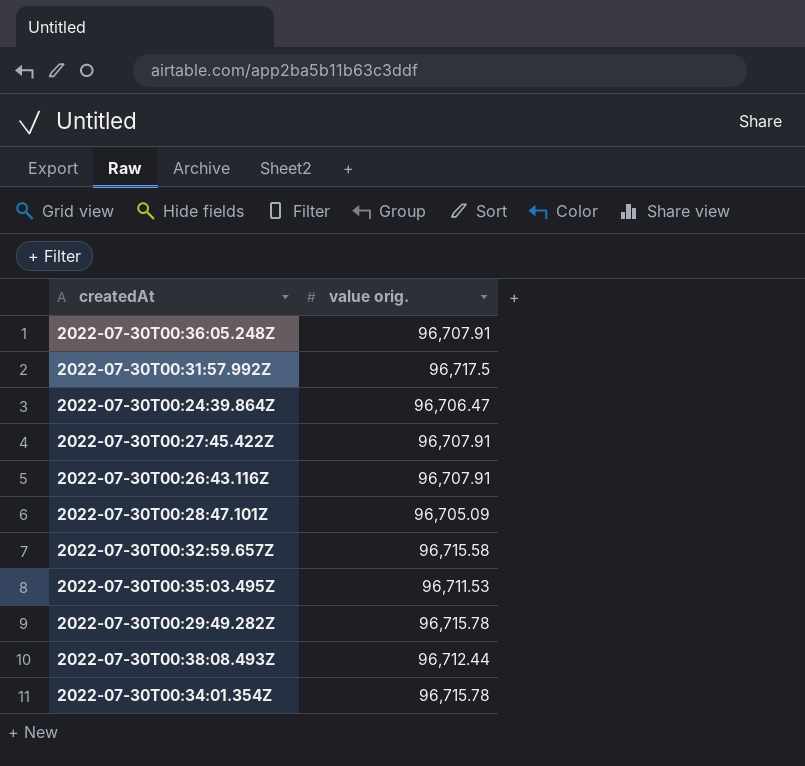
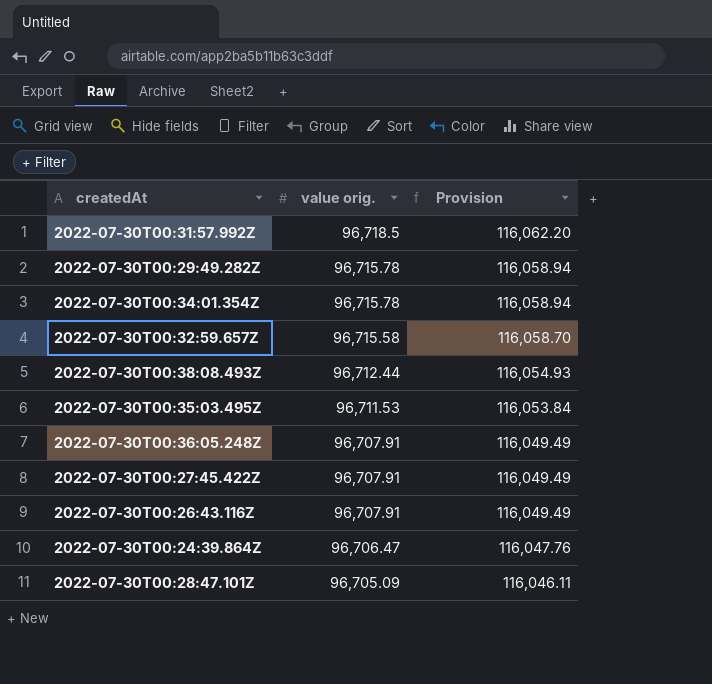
row order: none -> value orig. descending
column Provision | formula: none -> [value orig.] * 1.2
2022-07-30T00:31:57.992Z | value orig.: 96,717.5 -> 96,718.5

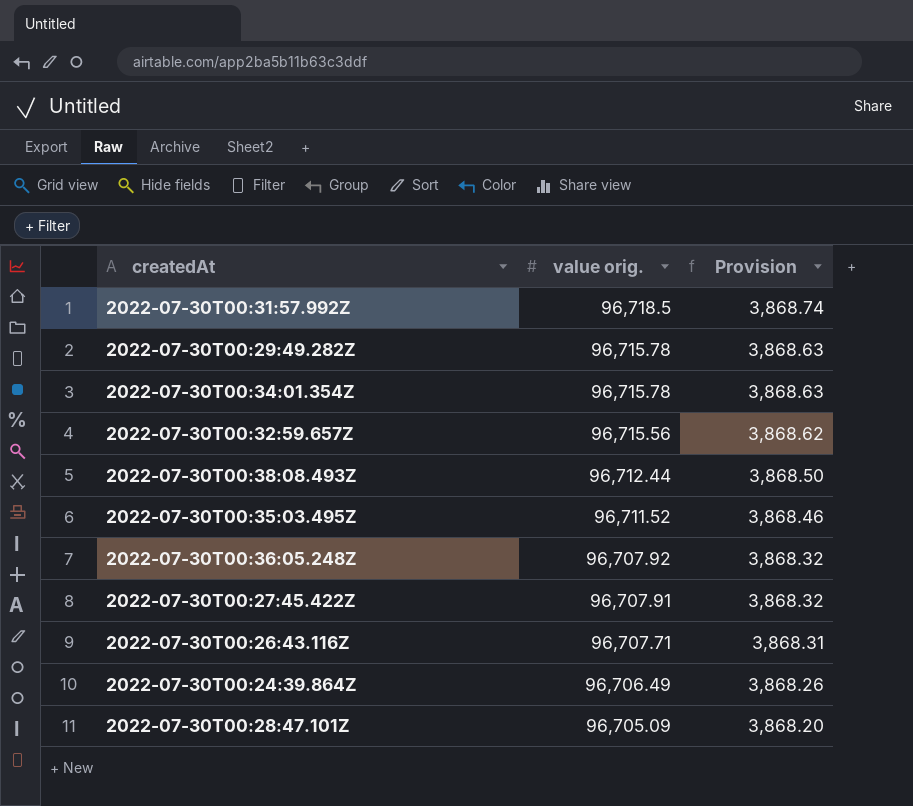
column Provision | formula: [value orig.] * 1.2 -> [value orig.] * 0.04
2022-07-30T00:32:59.657Z | value orig.: 96,715.58 -> 96,715.56
2022-07-30T00:35:03.495Z | value orig.: 96,711.53 -> 96,711.52
2022-07-30T00:36:05.248Z | value orig.: 96,707.91 -> 96,707.92
2022-07-30T00:26:43.116Z | value orig.: 96,707.91 -> 96,707.71
2022-07-30T00:24:39.864Z | value orig.: 96,706.47 -> 96,706.49

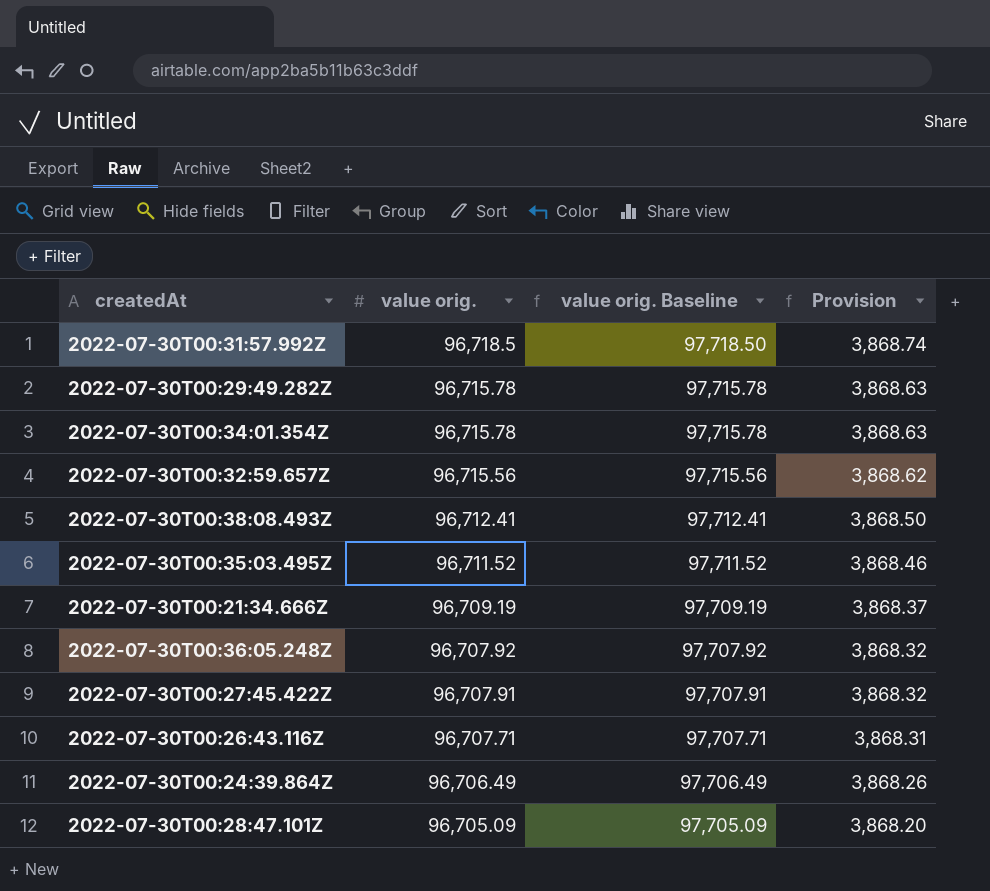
column value orig. Baseline | formula: none -> [value orig.] + 1000
2022-07-30T00:38:08.493Z | value orig.: 96,712.44 -> 96,712.41
row 2022-07-30T00:21:34.666Z: none -> 96,709.19 | 97,709.19 | 3,868.37

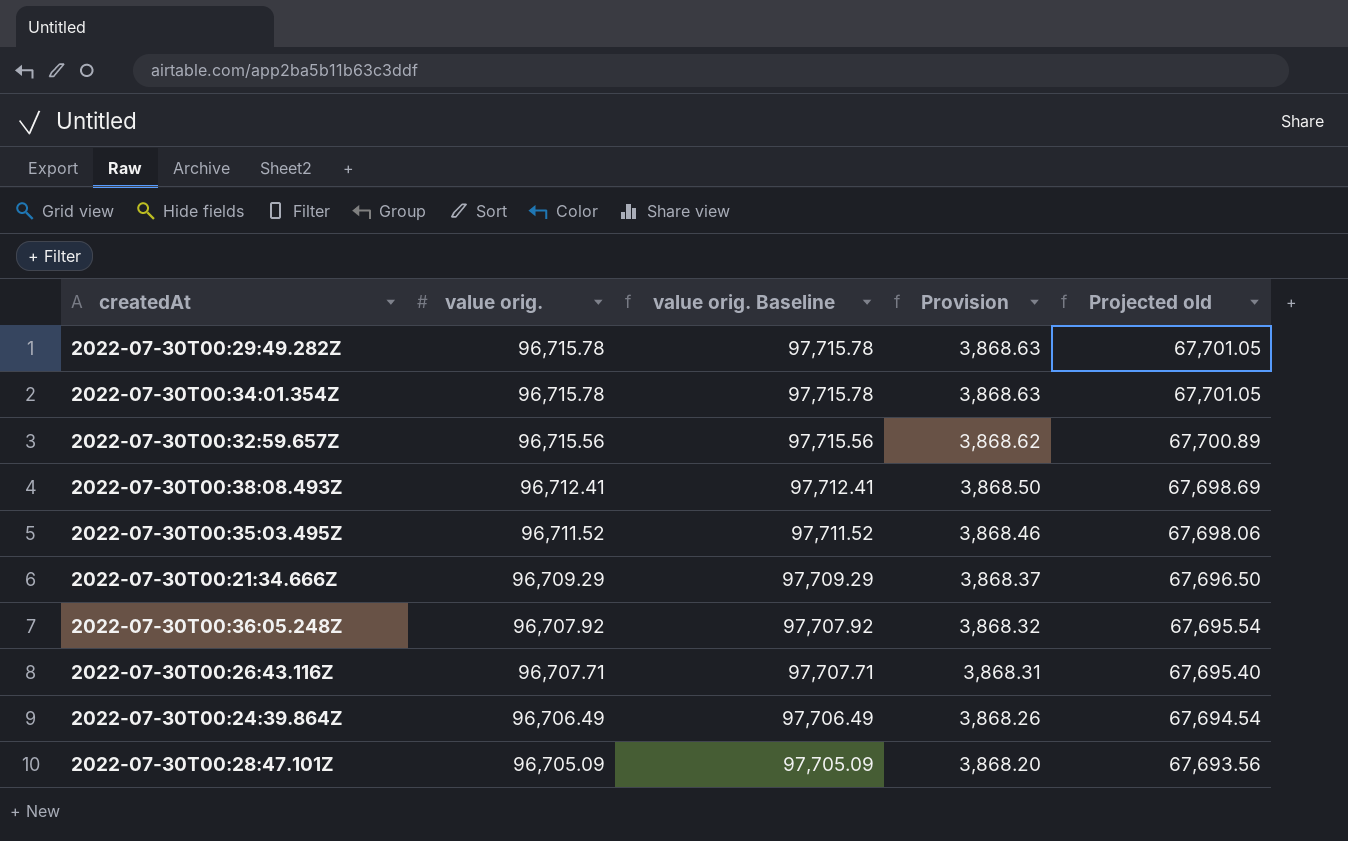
column Projected old | formula: none -> [value orig.] * 0.7
row 2022-07-30T00:31:57.992Z: 96,718.5 | 97,718.50 | 3,868.74 -> none
row 2022-07-30T00:27:45.422Z: 96,707.91 | 97,707.91 | 3,868.32 -> none
2022-07-30T00:21:34.666Z | value orig.: 96,709.19 -> 96,709.29
2022-07-30T00:21:34.666Z | value orig. Baseline: 97,709.19 -> 97,709.29

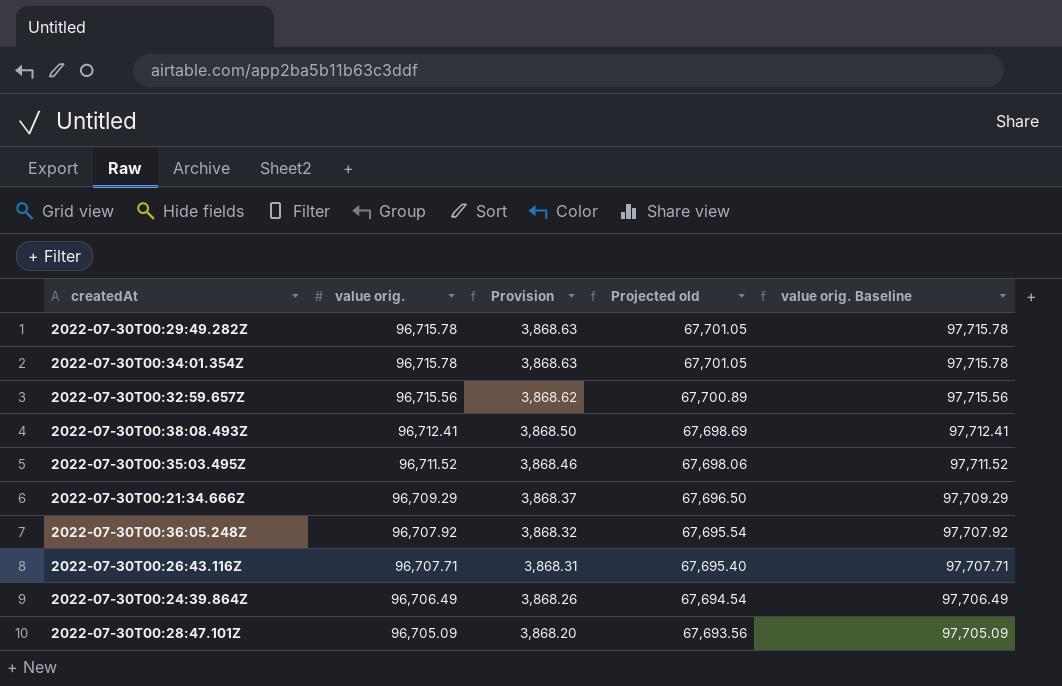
column value orig. Baseline | position: 3 -> 5

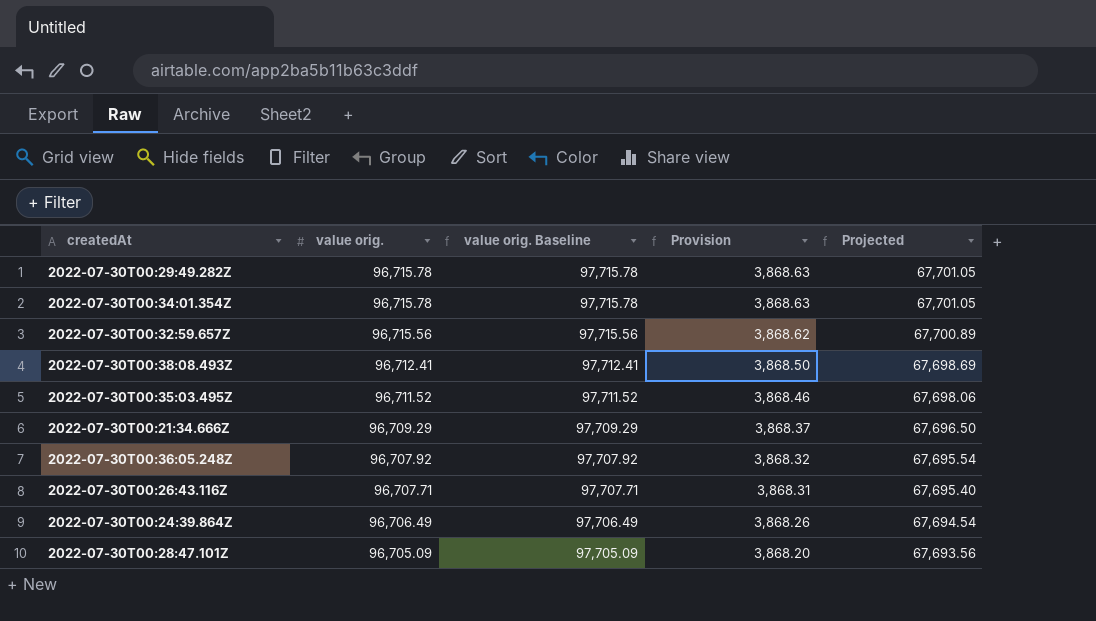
column value orig. Baseline | position: 5 -> 3
column name: Projected old -> Projected

